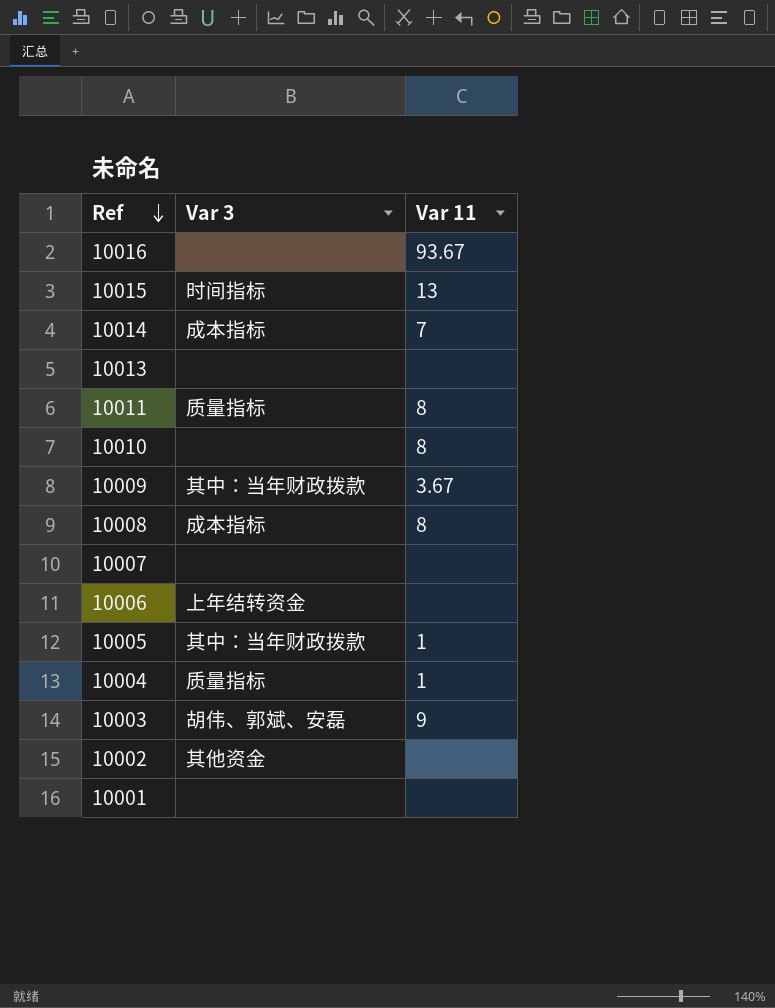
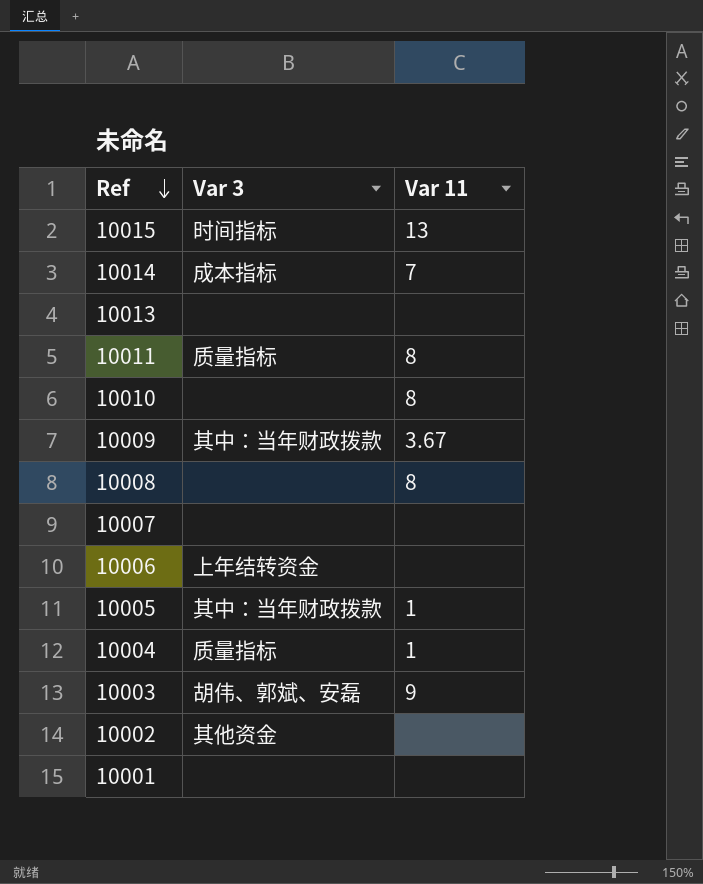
row 10016: none | 93.67 -> none
10008 | Var 3: 成本指标 -> none

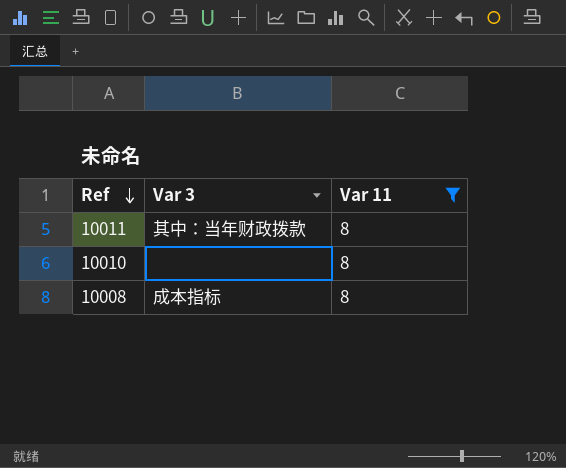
filter: none -> Var 11 = 8
10011 | Var 3: 质量指标 -> 其中：当年财政拨款
10008 | Var 3: none -> 成本指标

